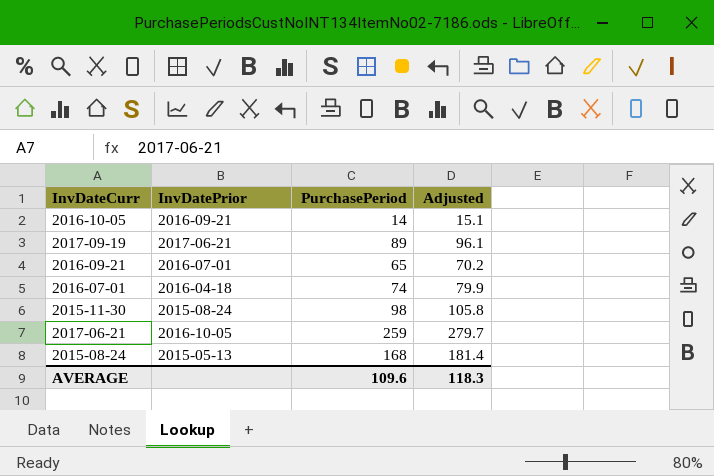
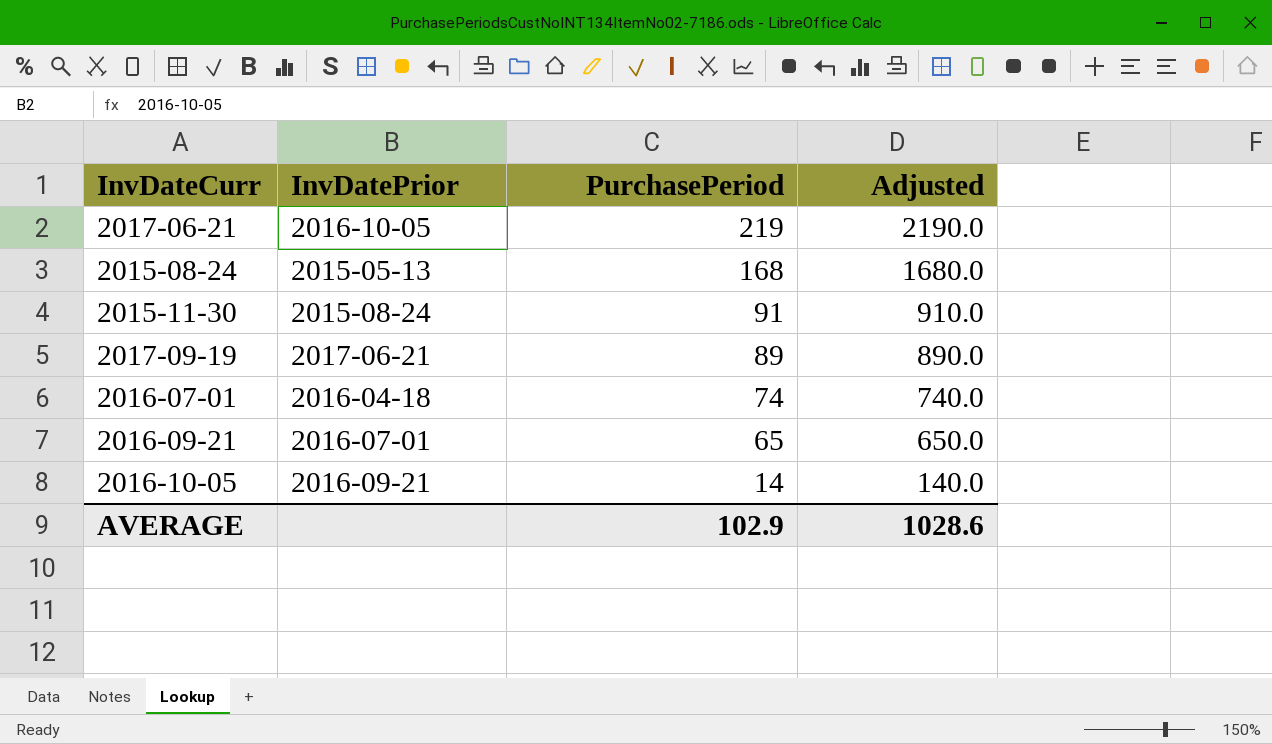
row order: none -> PurchasePeriod descending
column Adjusted | formula: [PurchasePeriod] * 1.08 -> [PurchasePeriod] * 10
2017-06-21 | PurchasePeriod: 259 -> 219
2015-11-30 | PurchasePeriod: 98 -> 91
AVERAGE | PurchasePeriod: 109.6 -> 102.9
AVERAGE | Adjusted: 118.3 -> 1028.6

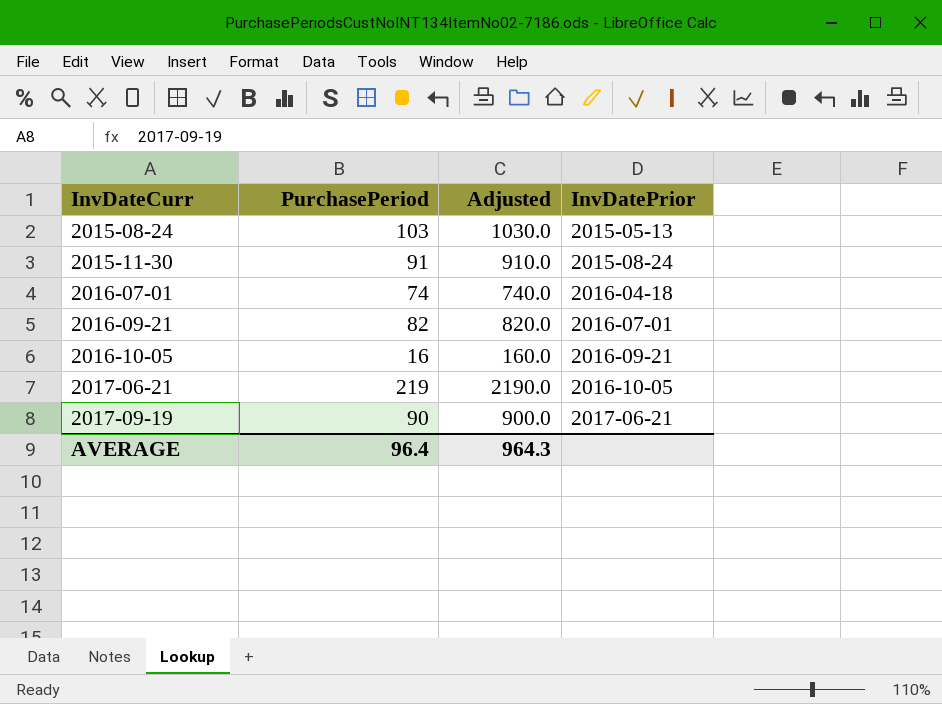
row order: PurchasePeriod descending -> InvDateCurr ascending
column InvDatePrior | position: 2 -> 4
2015-08-24 | PurchasePeriod: 168 -> 103
2015-08-24 | Adjusted: 1680.0 -> 1030.0
2016-09-21 | PurchasePeriod: 65 -> 82
2016-09-21 | Adjusted: 650.0 -> 820.0
2016-10-05 | PurchasePeriod: 14 -> 16
2016-10-05 | Adjusted: 140.0 -> 160.0
2017-09-19 | PurchasePeriod: 89 -> 90
2017-09-19 | Adjusted: 890.0 -> 900.0
AVERAGE | PurchasePeriod: 102.9 -> 96.4
AVERAGE | Adjusted: 1028.6 -> 964.3

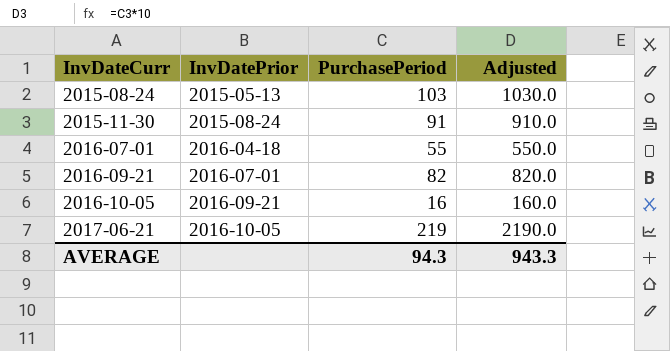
column InvDatePrior | position: 4 -> 2
row 2017-09-19: 90 | 900.0 | 2017-06-21 -> none
2016-07-01 | PurchasePeriod: 74 -> 55
2016-07-01 | Adjusted: 740.0 -> 550.0
AVERAGE | PurchasePeriod: 96.4 -> 94.3
AVERAGE | Adjusted: 964.3 -> 943.3

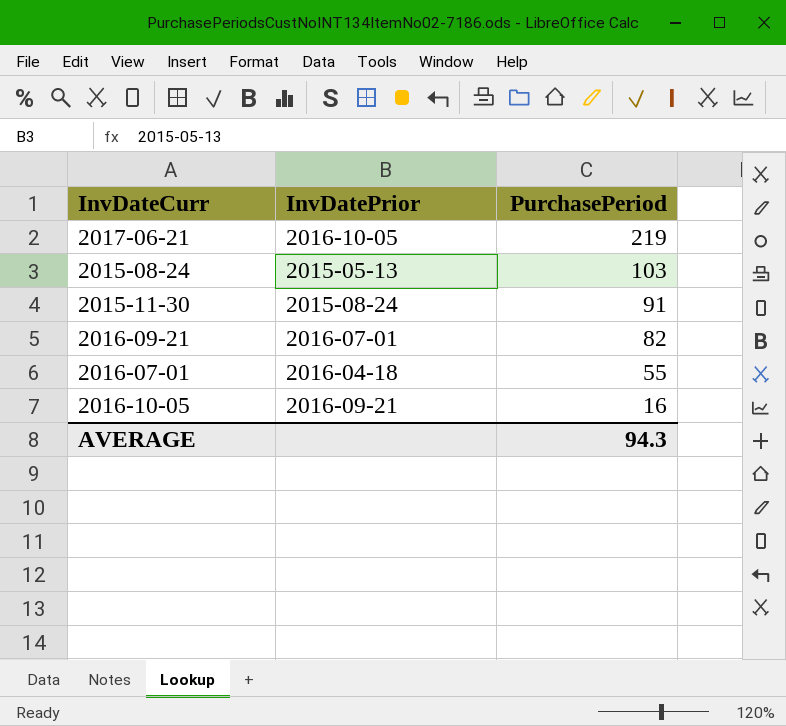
row order: InvDateCurr ascending -> PurchasePeriod descending
column Adjusted | formula: [PurchasePeriod] * 10 -> none

